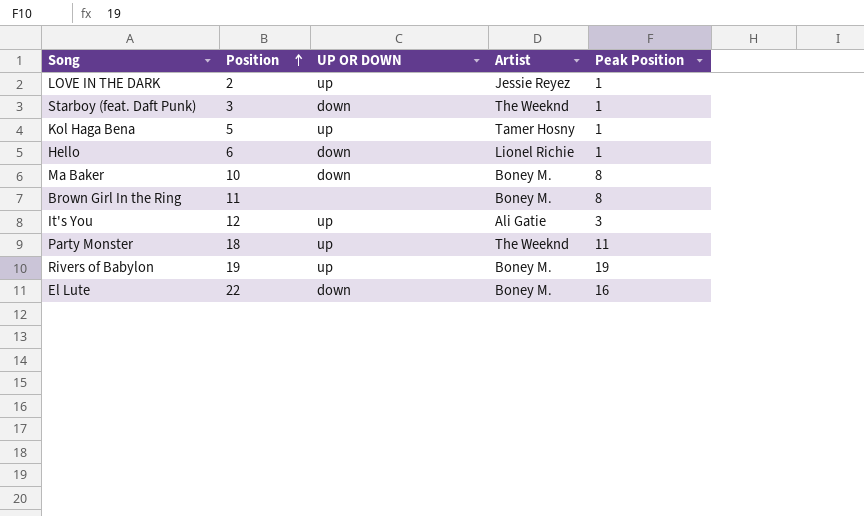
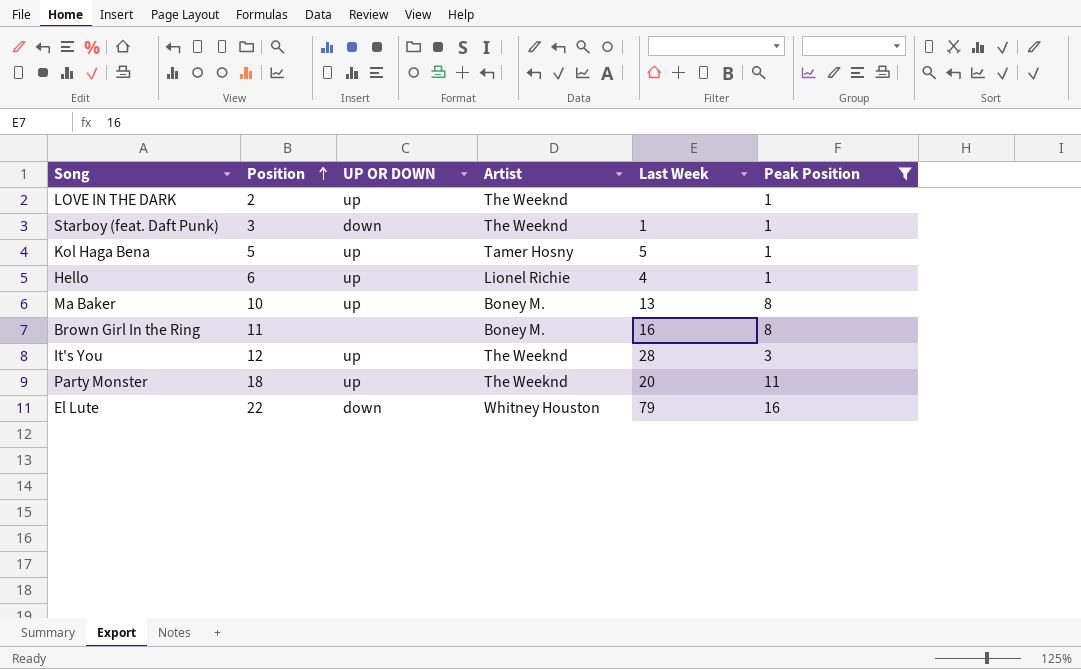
filter: none -> Peak Position != 19
column Last Week | position: none -> 5
LOVE IN THE DARK | Artist: Jessie Reyez -> The Weeknd
Hello | UP OR DOWN: down -> up
Ma Baker | UP OR DOWN: down -> up
It's You | Artist: Ali Gatie -> The Weeknd
El Lute | Artist: Boney M. -> Whitney Houston

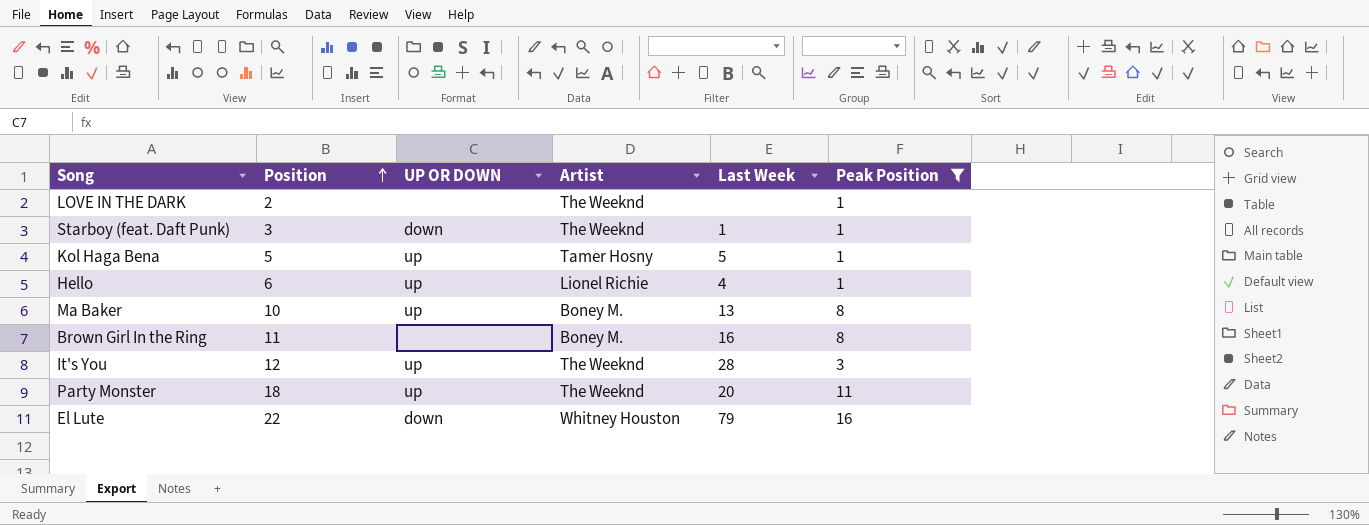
LOVE IN THE DARK | UP OR DOWN: up -> none

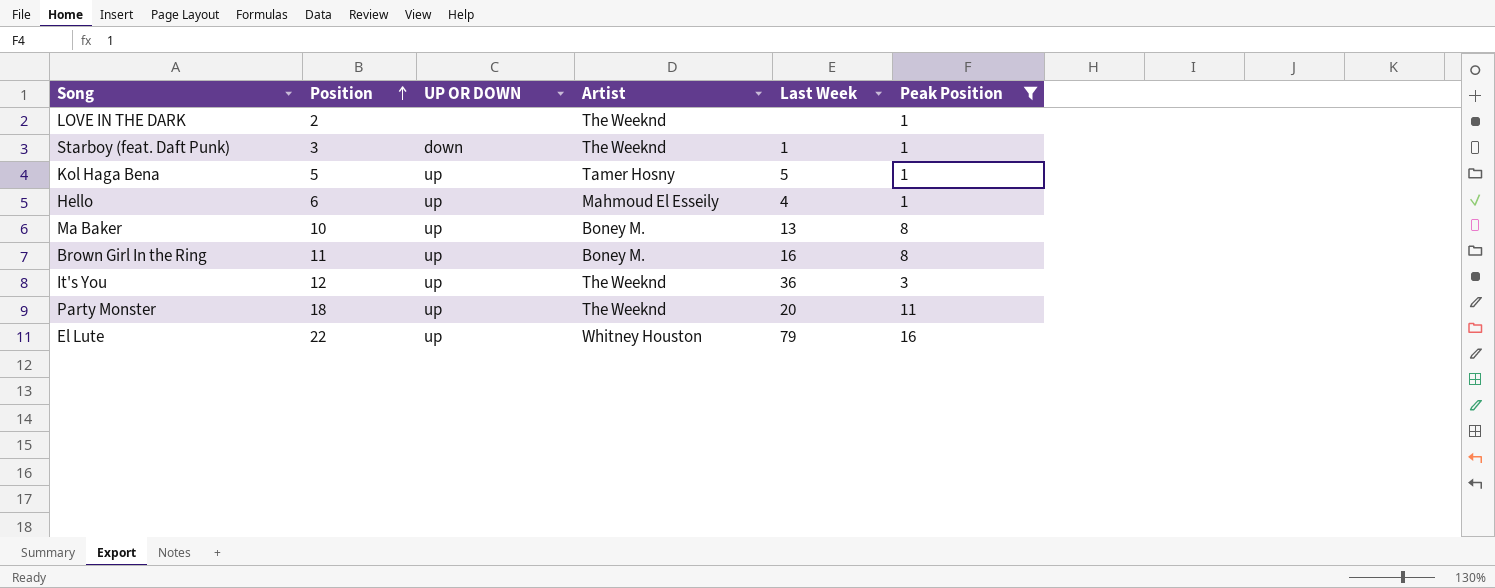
Hello | Artist: Lionel Richie -> Mahmoud El Esseily
Brown Girl In the Ring | UP OR DOWN: none -> up
It's You | Last Week: 28 -> 36
El Lute | UP OR DOWN: down -> up

